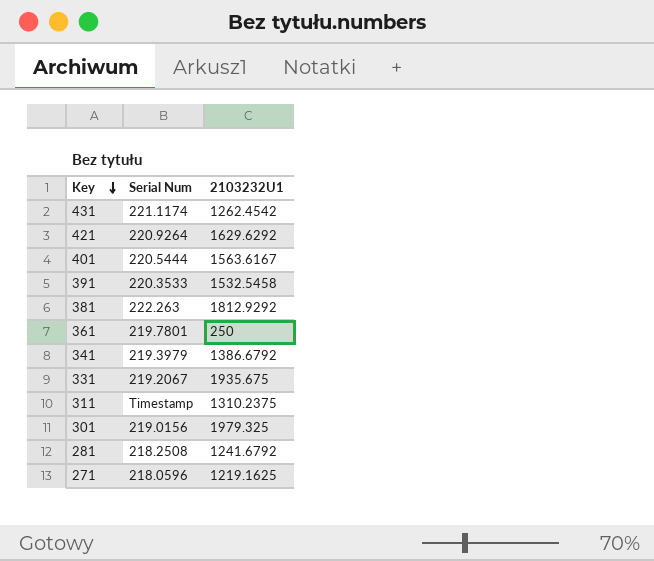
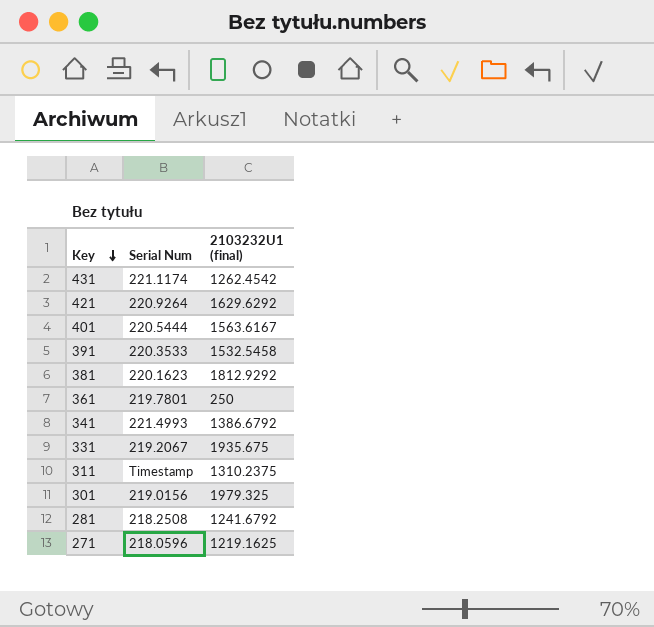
column name: 2103232U1 -> 2103232U1 (final)
381 | Serial Num: 222.263 -> 220.1623
341 | Serial Num: 219.3979 -> 221.4993

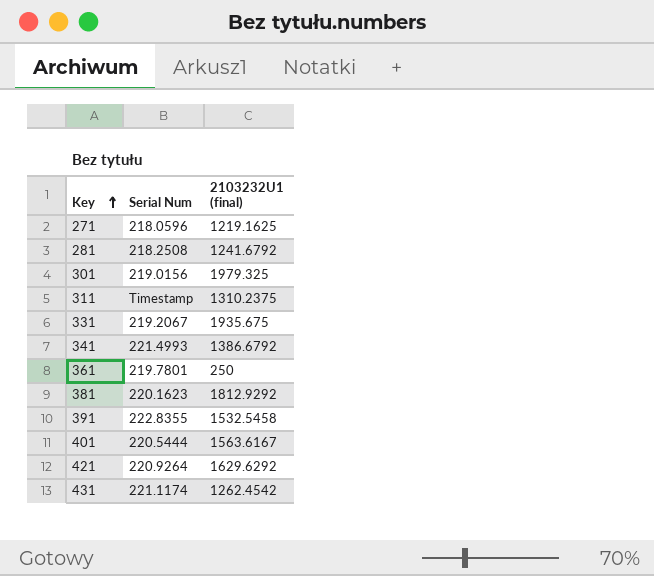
row order: Key descending -> Key ascending
391 | Serial Num: 220.3533 -> 222.8355

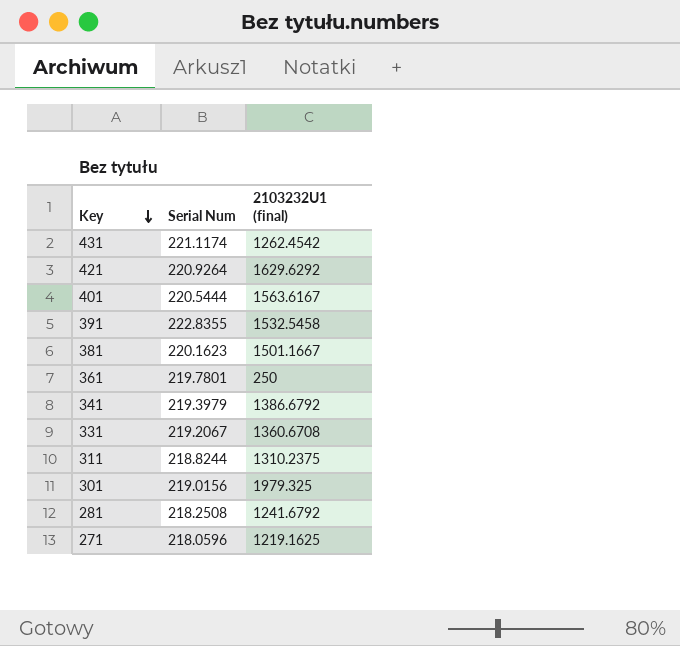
row order: Key ascending -> Key descending
381 | 2103232U1 (final): 1812.9292 -> 1501.1667
341 | Serial Num: 221.4993 -> 219.3979
331 | 2103232U1 (final): 1935.675 -> 1360.6708
311 | Serial Num: Timestamp -> 218.8244

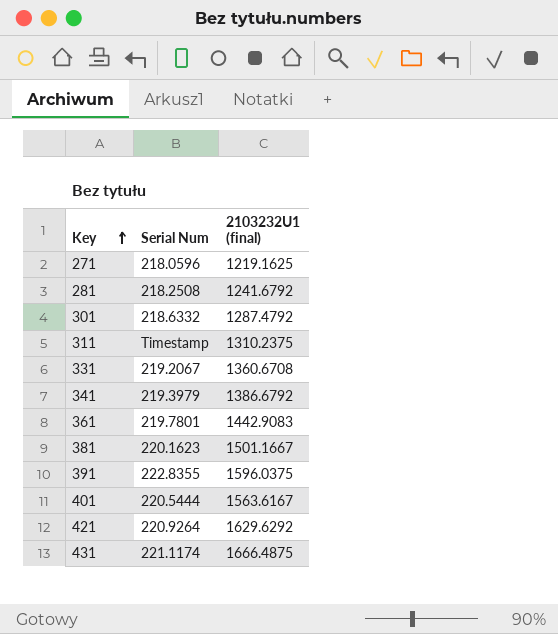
row order: Key descending -> Key ascending
301 | Serial Num: 219.0156 -> 218.6332
301 | 2103232U1 (final): 1979.325 -> 1287.4792
311 | Serial Num: 218.8244 -> Timestamp
361 | 2103232U1 (final): 250 -> 1442.9083
391 | 2103232U1 (final): 1532.5458 -> 1596.0375
431 | 2103232U1 (final): 1262.4542 -> 1666.4875

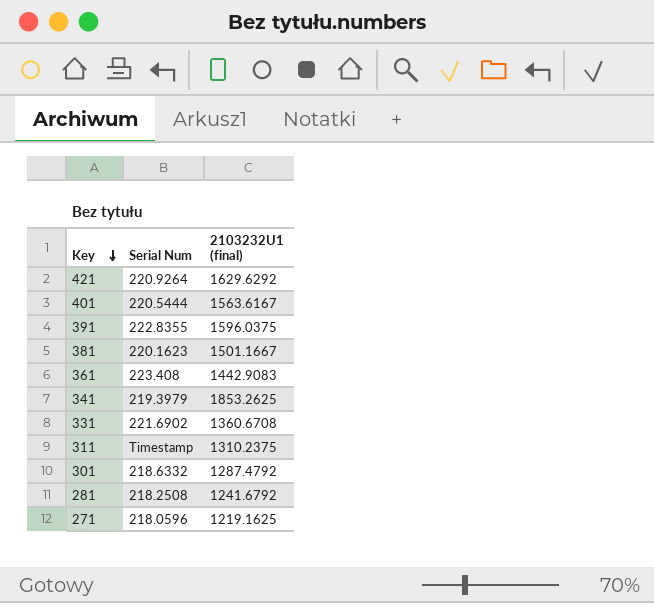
row order: Key ascending -> Key descending
row 431: 221.1174 | 1666.4875 -> none
361 | Serial Num: 219.7801 -> 223.408
341 | 2103232U1 (final): 1386.6792 -> 1853.2625
331 | Serial Num: 219.2067 -> 221.6902

